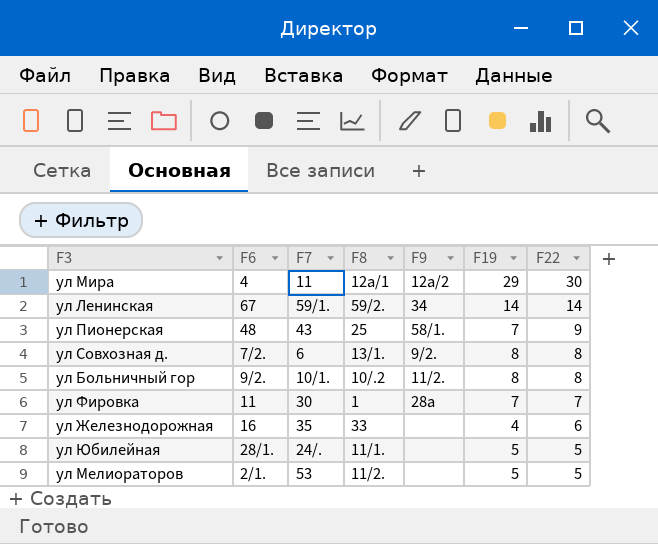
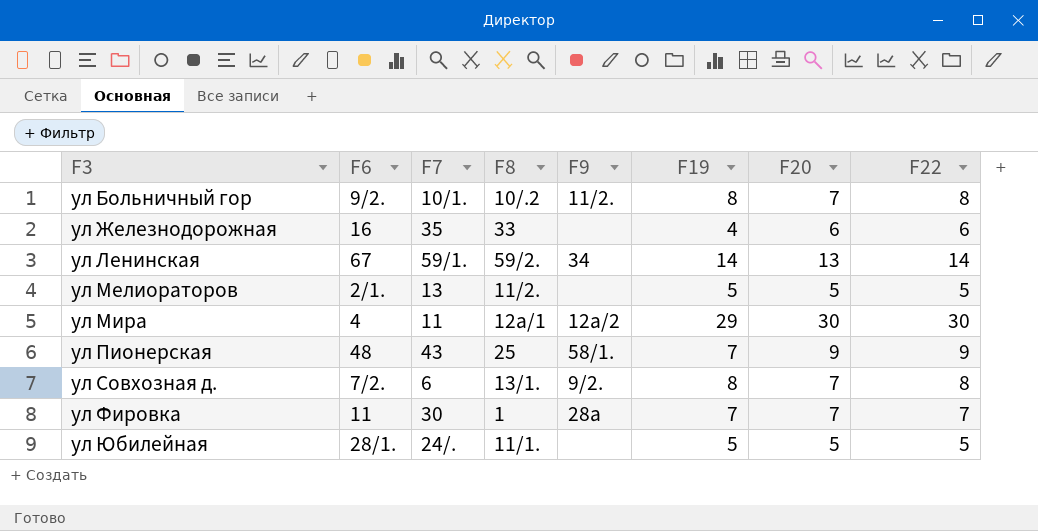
row order: F22 descending -> F3 ascending
column F20 | position: none -> 7
ул Мелиораторов | F7: 53 -> 13

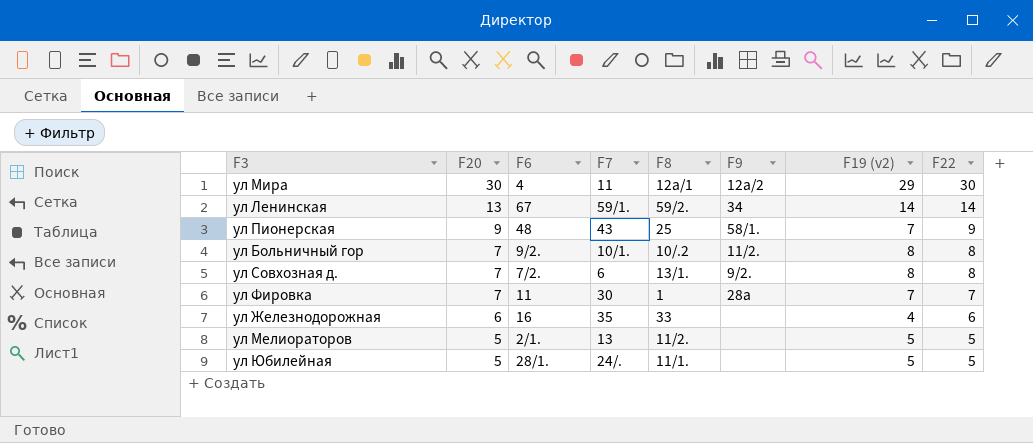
row order: F3 ascending -> F20 descending
column F20 | position: 7 -> 2
column name: F19 -> F19 (v2)

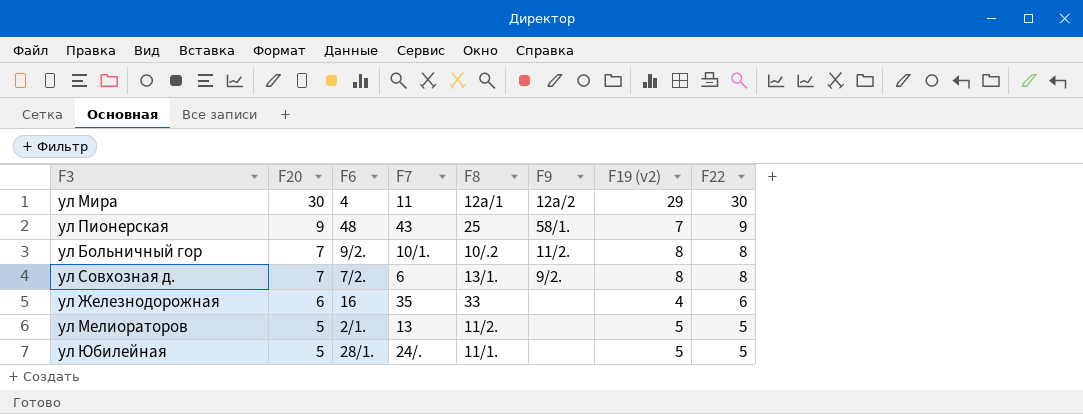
row ул Ленинская: 13 | 67 | 59/1. | 59/2. | 34 | 14 | 14 -> none
row ул Фировка: 7 | 11 | 30 | 1 | 28а | 7 | 7 -> none

